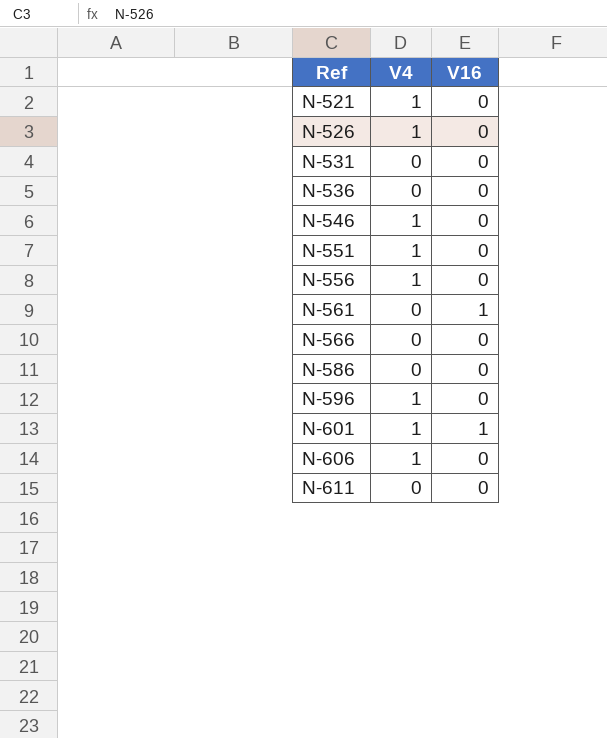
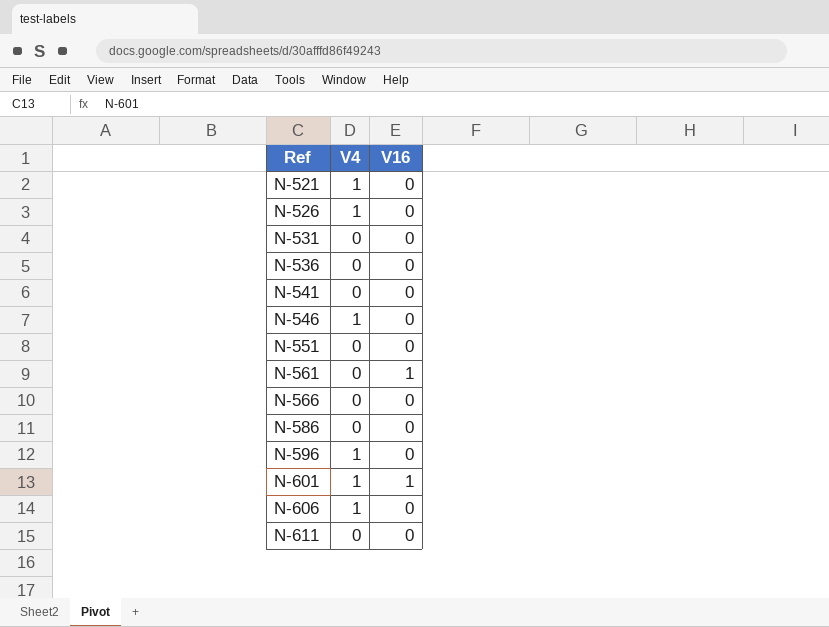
row N-556: 1 | 0 -> none
row N-541: none -> 0 | 0
N-551 | V4: 1 -> 0

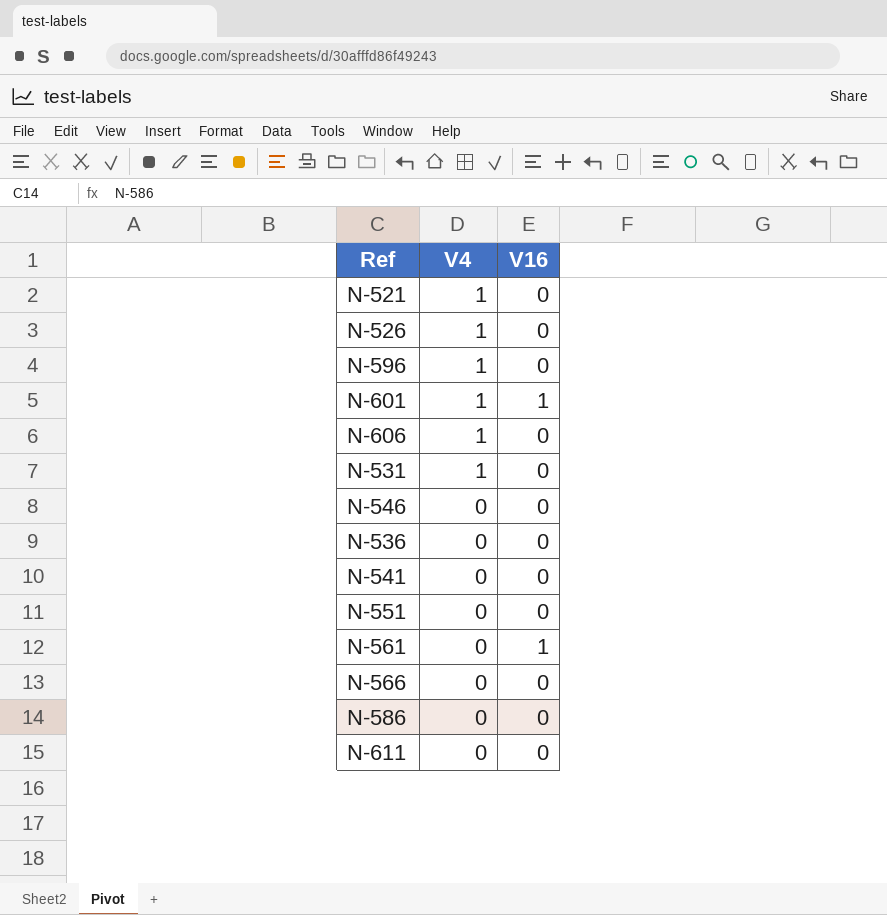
row order: Ref ascending -> V4 descending
N-531 | V4: 0 -> 1
N-546 | V4: 1 -> 0

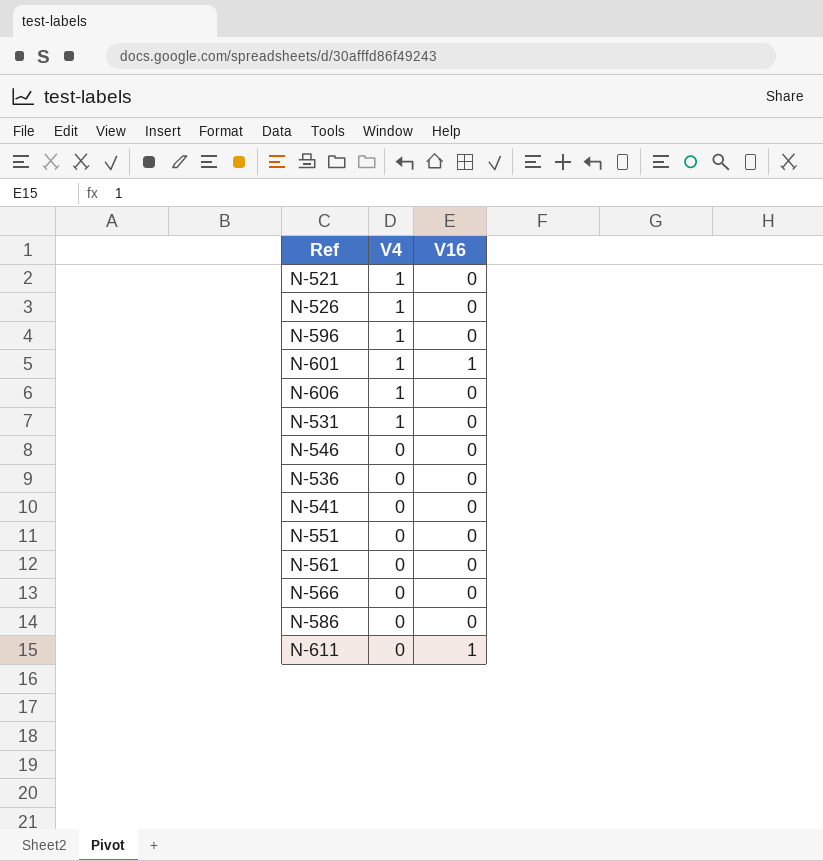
N-561 | V16: 1 -> 0
N-611 | V16: 0 -> 1

